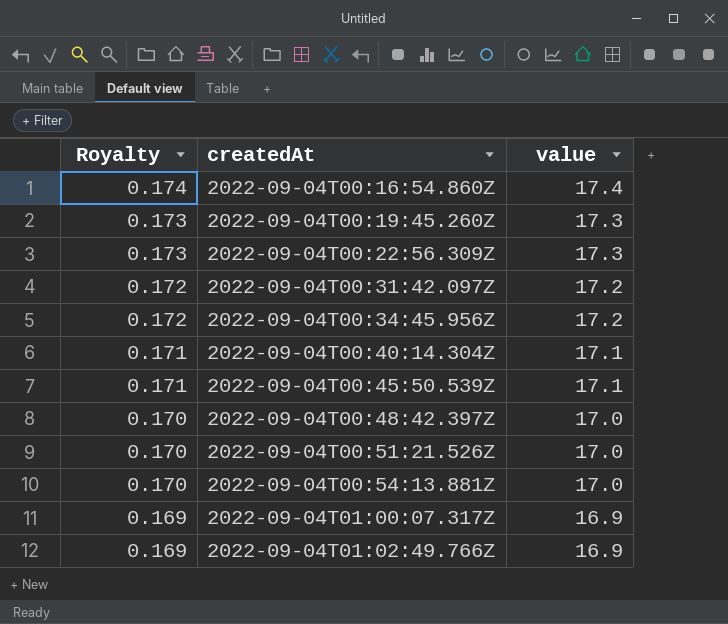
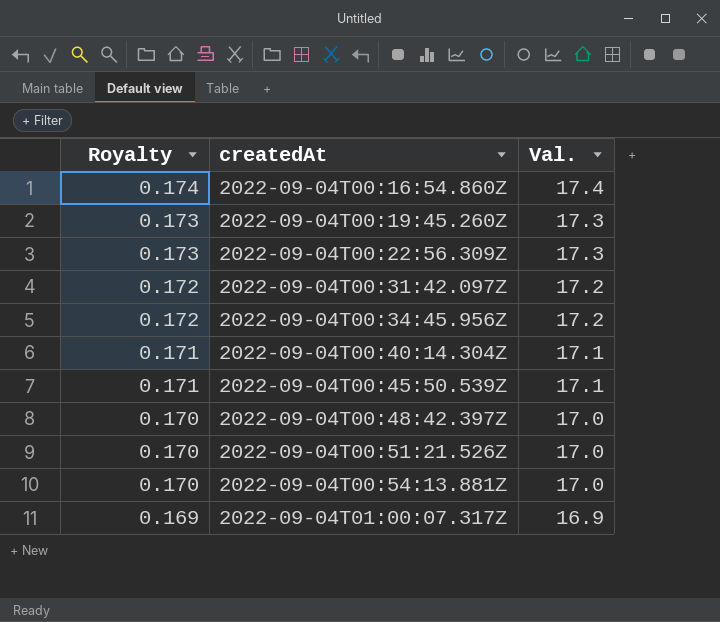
column name: value -> Val.
row 2022-09-04T01:02:49.766Z: 0.169 | 16.9 -> none

